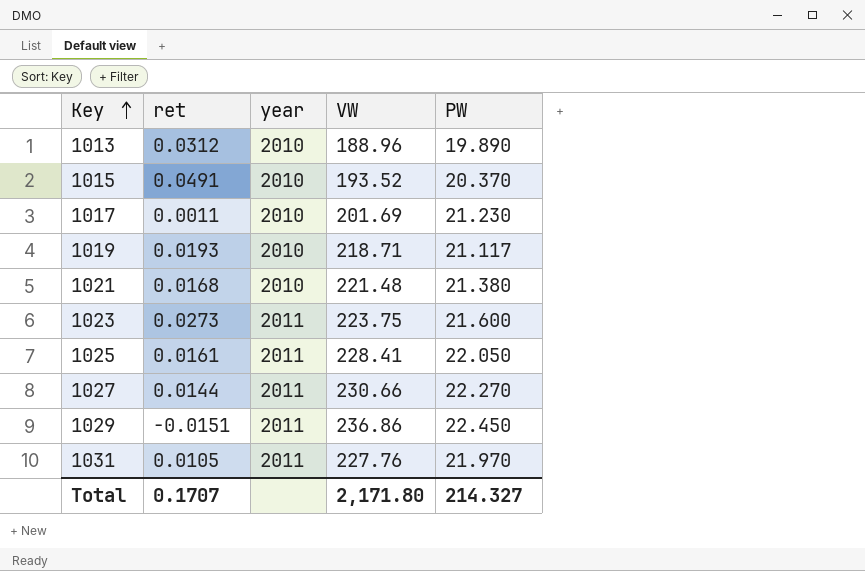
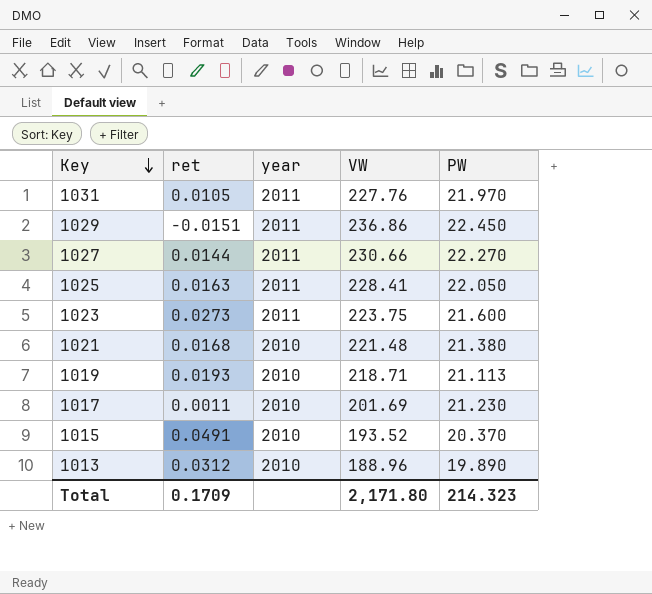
row order: Key ascending -> Key descending
1025 | ret: 0.0161 -> 0.0163
1019 | PW: 21.117 -> 21.113
Total | ret: 0.1707 -> 0.1709
Total | PW: 214.327 -> 214.323

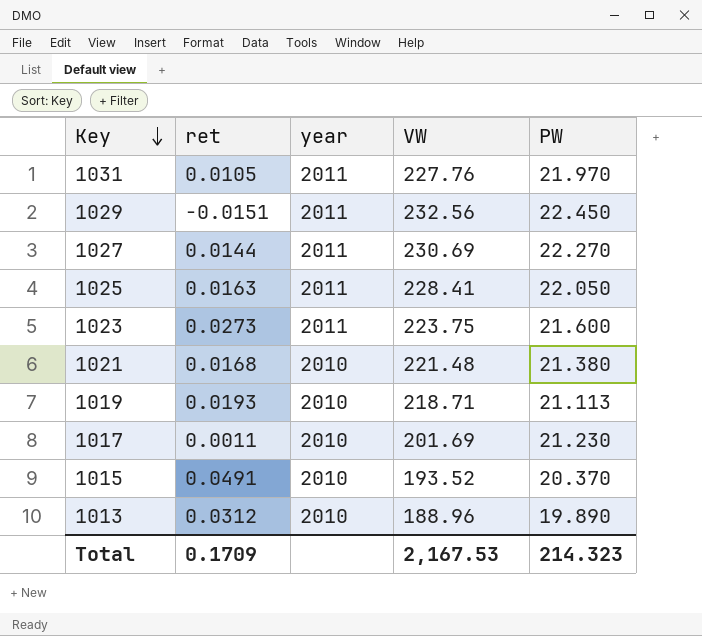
1029 | VW: 236.86 -> 232.56
1027 | VW: 230.66 -> 230.69
Total | VW: 2,171.80 -> 2,167.53

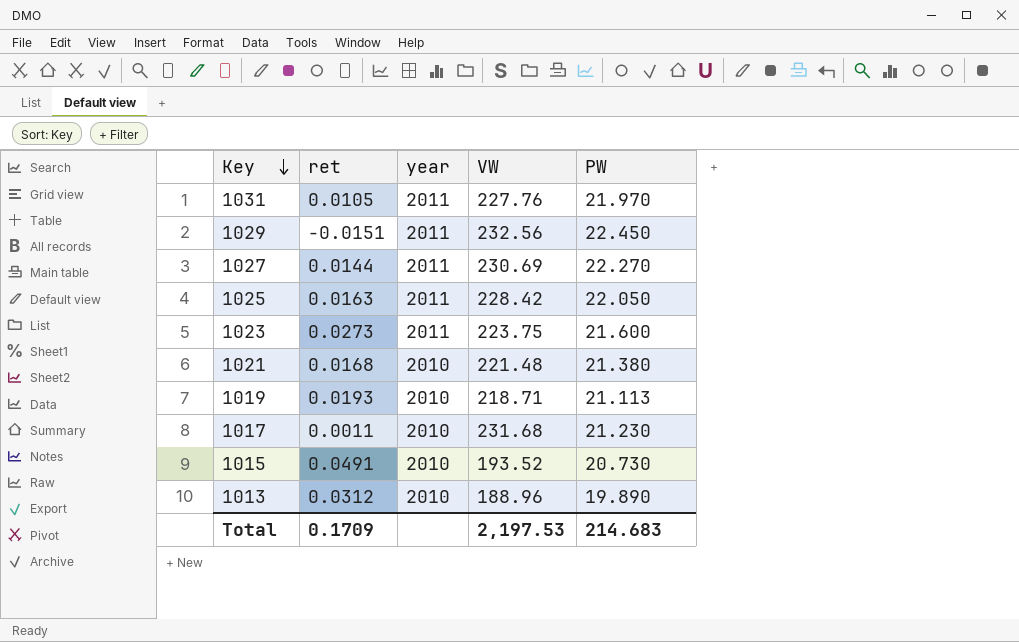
1025 | VW: 228.41 -> 228.42
1017 | VW: 201.69 -> 231.68
1015 | PW: 20.370 -> 20.730
Total | VW: 2,167.53 -> 2,197.53
Total | PW: 214.323 -> 214.683

